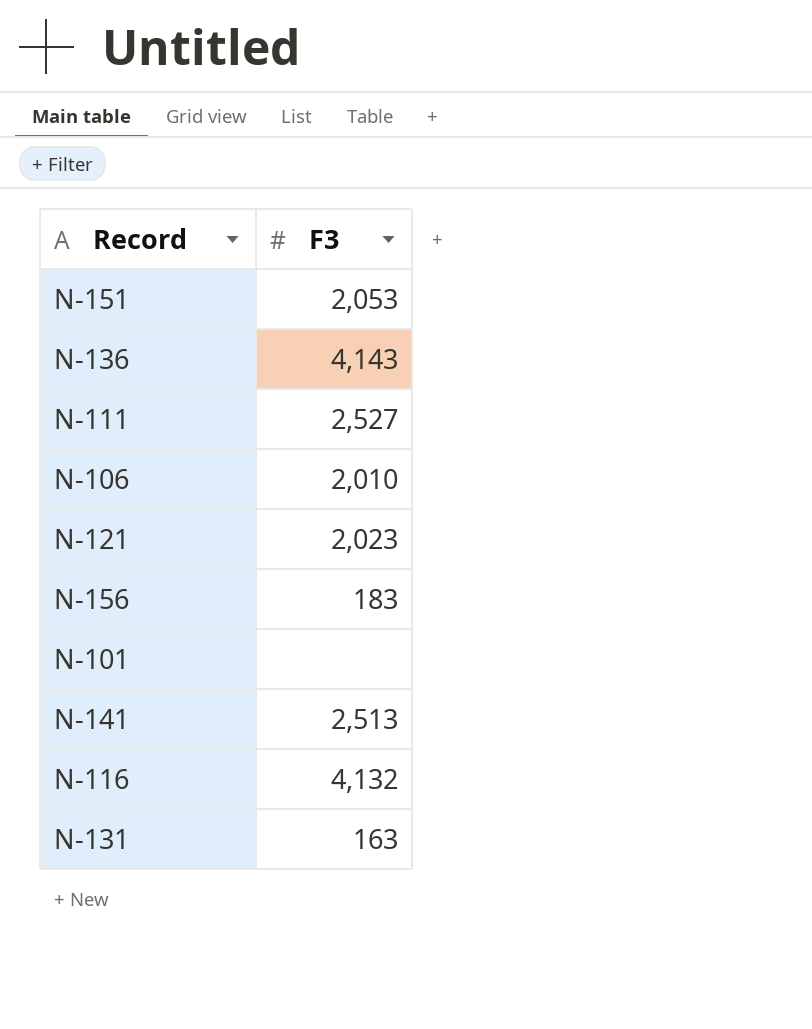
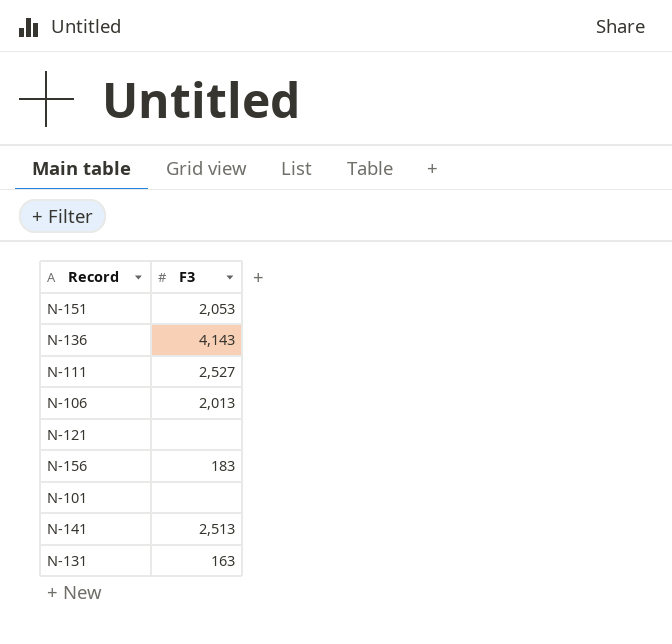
row N-116: 4,132 -> none
N-106 | F3: 2,010 -> 2,013
N-121 | F3: 2,023 -> none

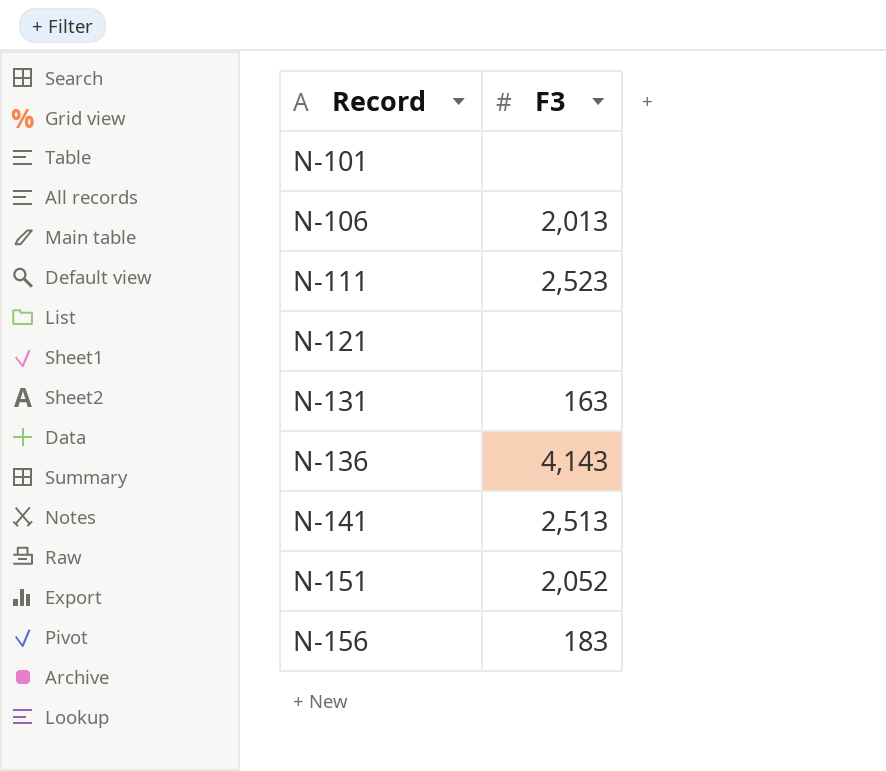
row order: none -> Record ascending
N-111 | F3: 2,527 -> 2,523
N-151 | F3: 2,053 -> 2,052

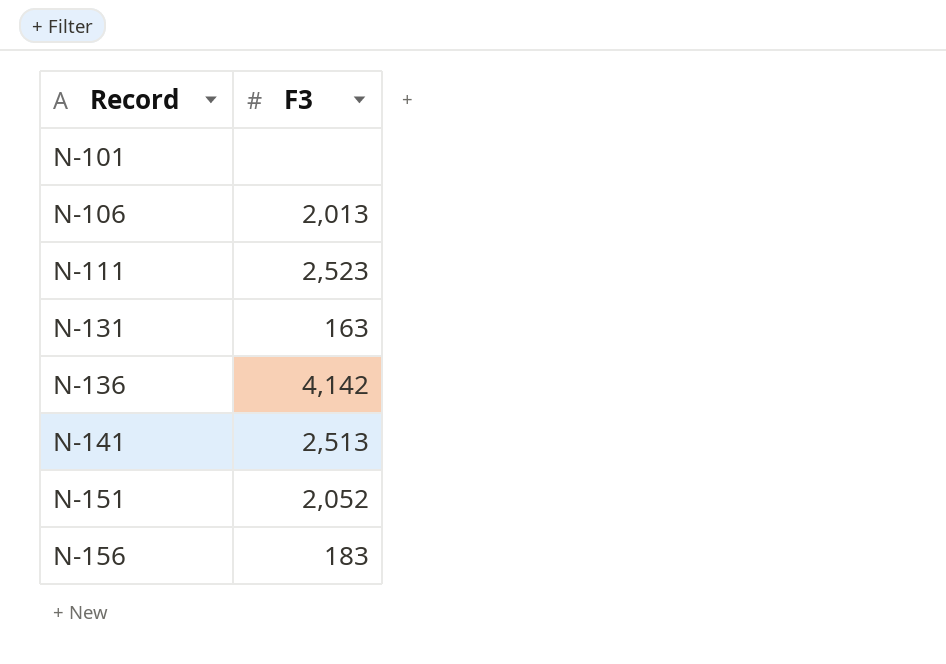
row N-121: none -> none
N-136 | F3: 4,143 -> 4,142

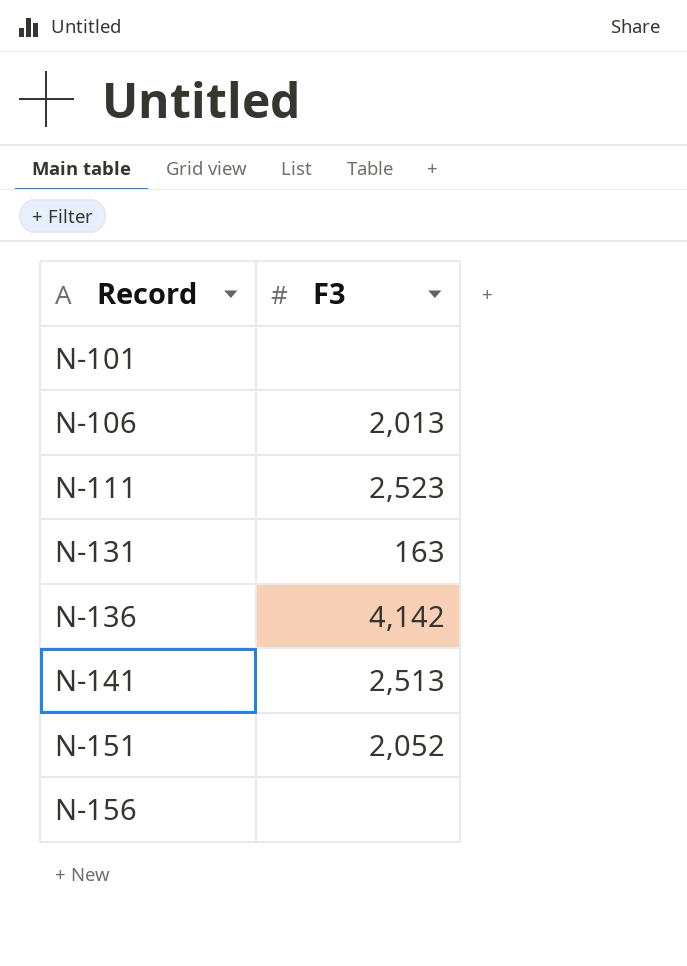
N-156 | F3: 183 -> none

